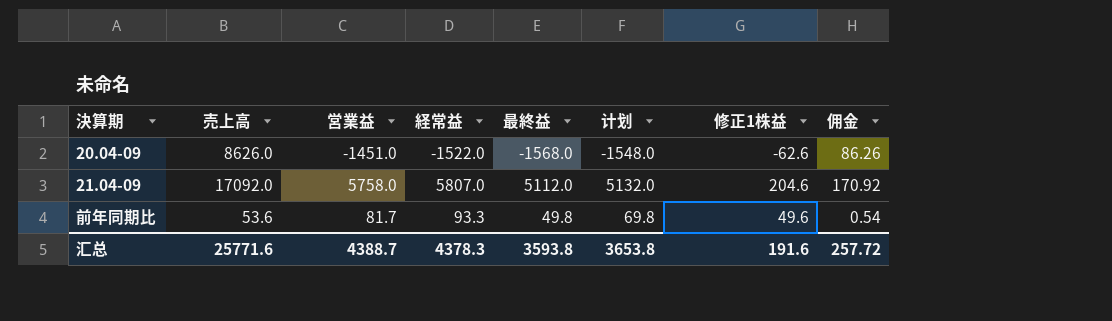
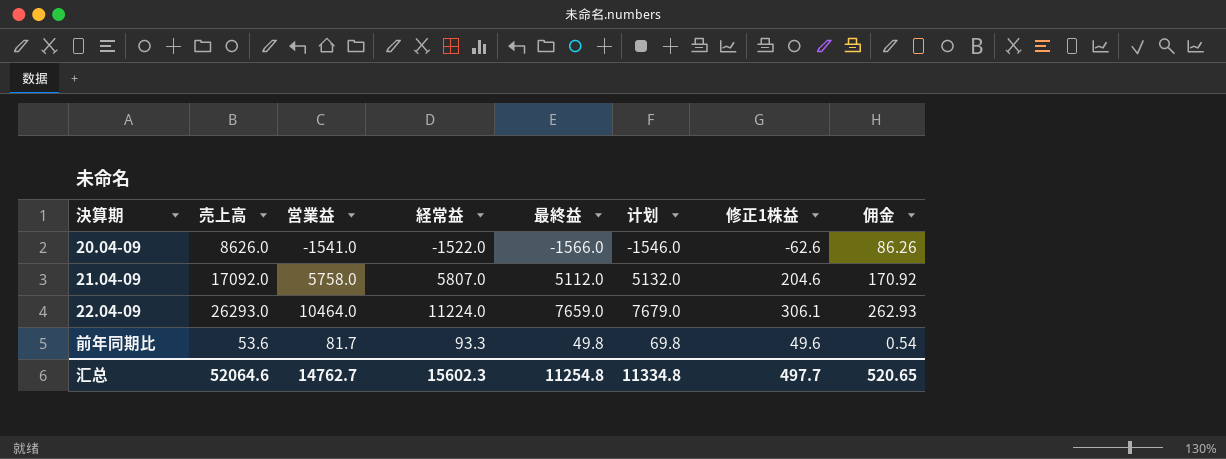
20.04-09 | 営業益: -1451.0 -> -1541.0
20.04-09 | 最終益: -1568.0 -> -1566.0
20.04-09 | 计划: -1548.0 -> -1546.0
row 22.04-09: none -> 26293.0 | 10464.0 | 11224.0 | 7659.0 | 7679.0 | 306.1 | 262.93
汇总 | 売上高: 25771.6 -> 52064.6
汇总 | 営業益: 4388.7 -> 14762.7
汇总 | 経常益: 4378.3 -> 15602.3
汇总 | 最終益: 3593.8 -> 11254.8
汇总 | 计划: 3653.8 -> 11334.8
汇总 | 修正1株益: 191.6 -> 497.7
汇总 | 佣金: 257.72 -> 520.65

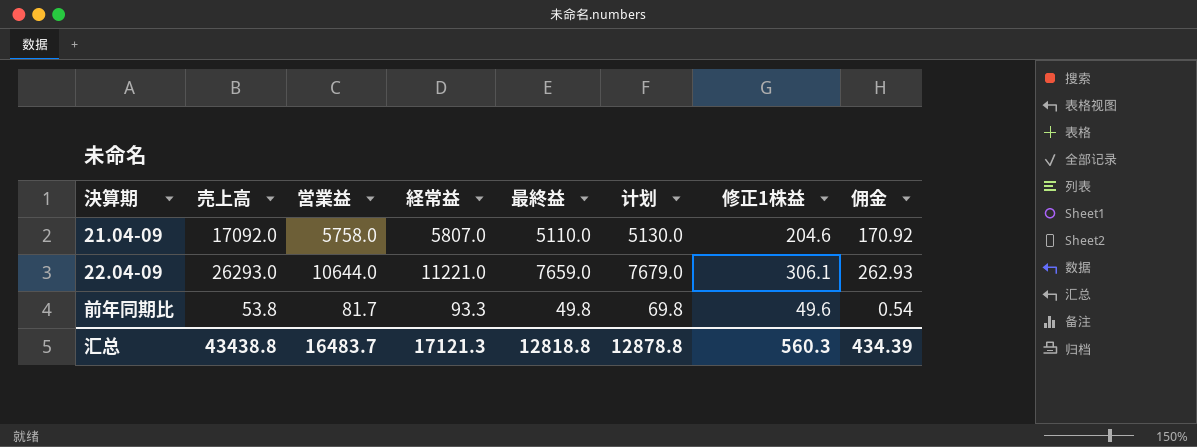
row 20.04-09: 8626.0 | -1541.0 | -1522.0 | -1566.0 | -1546.0 | -62.6 | 86.26 -> none
21.04-09 | 最終益: 5112.0 -> 5110.0
21.04-09 | 计划: 5132.0 -> 5130.0
22.04-09 | 営業益: 10464.0 -> 10644.0
22.04-09 | 経常益: 11224.0 -> 11221.0
前年同期比 | 売上高: 53.6 -> 53.8
汇总 | 売上高: 52064.6 -> 43438.8
汇总 | 営業益: 14762.7 -> 16483.7
汇总 | 経常益: 15602.3 -> 17121.3
汇总 | 最終益: 11254.8 -> 12818.8
汇总 | 计划: 11334.8 -> 12878.8
汇总 | 修正1株益: 497.7 -> 560.3
汇总 | 佣金: 520.65 -> 434.39

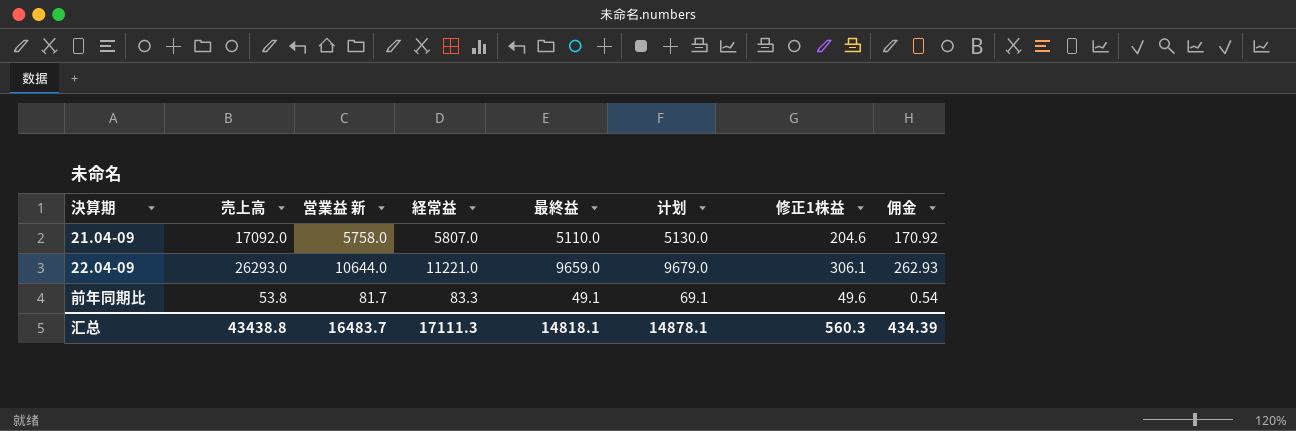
column name: 営業益 -> 営業益 新
22.04-09 | 最終益: 7659.0 -> 9659.0
22.04-09 | 计划: 7679.0 -> 9679.0
前年同期比 | 経常益: 93.3 -> 83.3
前年同期比 | 最終益: 49.8 -> 49.1
前年同期比 | 计划: 69.8 -> 69.1
汇总 | 経常益: 17121.3 -> 17111.3
汇总 | 最終益: 12818.8 -> 14818.1
汇总 | 计划: 12878.8 -> 14878.1

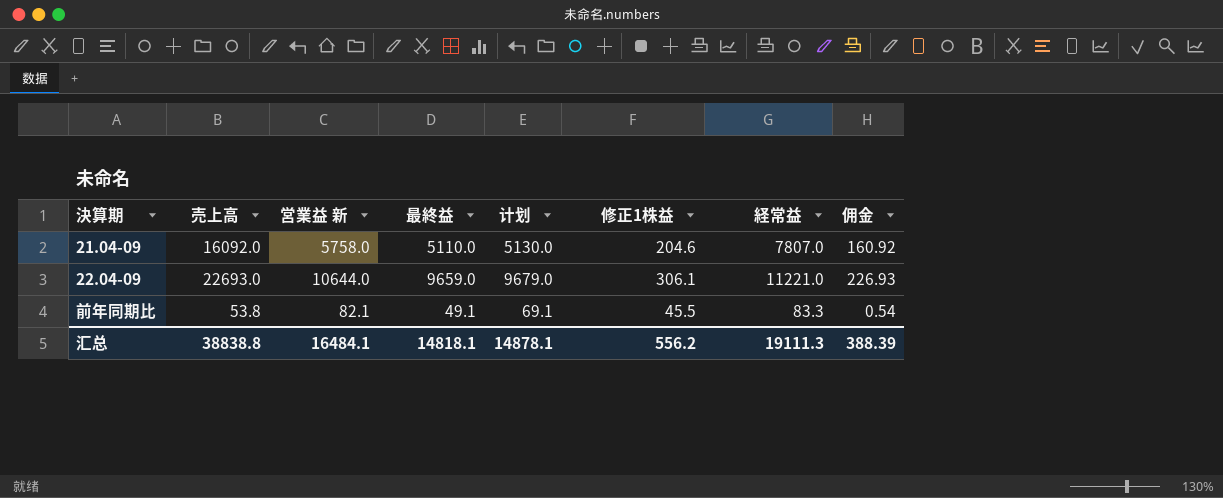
column 経常益 | position: 4 -> 7
21.04-09 | 売上高: 17092.0 -> 16092.0
21.04-09 | 経常益: 5807.0 -> 7807.0
21.04-09 | 佣金: 170.92 -> 160.92
22.04-09 | 売上高: 26293.0 -> 22693.0
22.04-09 | 佣金: 262.93 -> 226.93
前年同期比 | 営業益 新: 81.7 -> 82.1
前年同期比 | 修正1株益: 49.6 -> 45.5
汇总 | 売上高: 43438.8 -> 38838.8
汇总 | 営業益 新: 16483.7 -> 16484.1
汇总 | 修正1株益: 560.3 -> 556.2
汇总 | 経常益: 17111.3 -> 19111.3
汇总 | 佣金: 434.39 -> 388.39

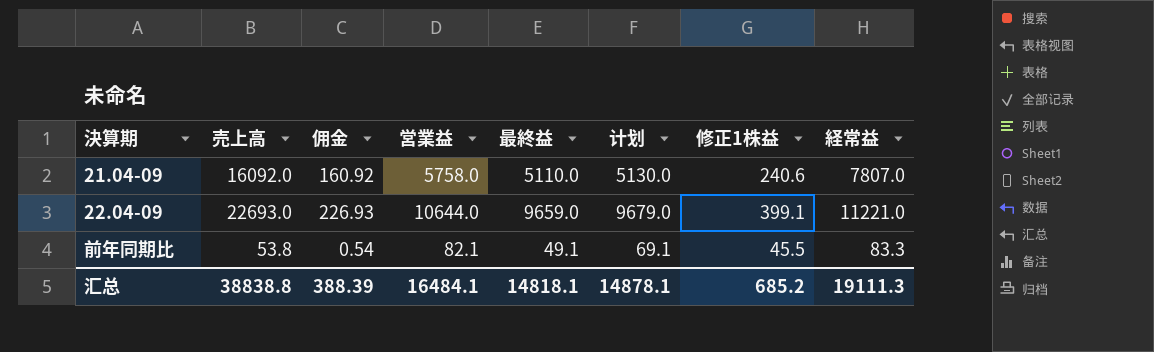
column 佣金 | position: 8 -> 3
column name: 営業益 新 -> 営業益
21.04-09 | 修正1株益: 204.6 -> 240.6
22.04-09 | 修正1株益: 306.1 -> 399.1
汇总 | 修正1株益: 556.2 -> 685.2

